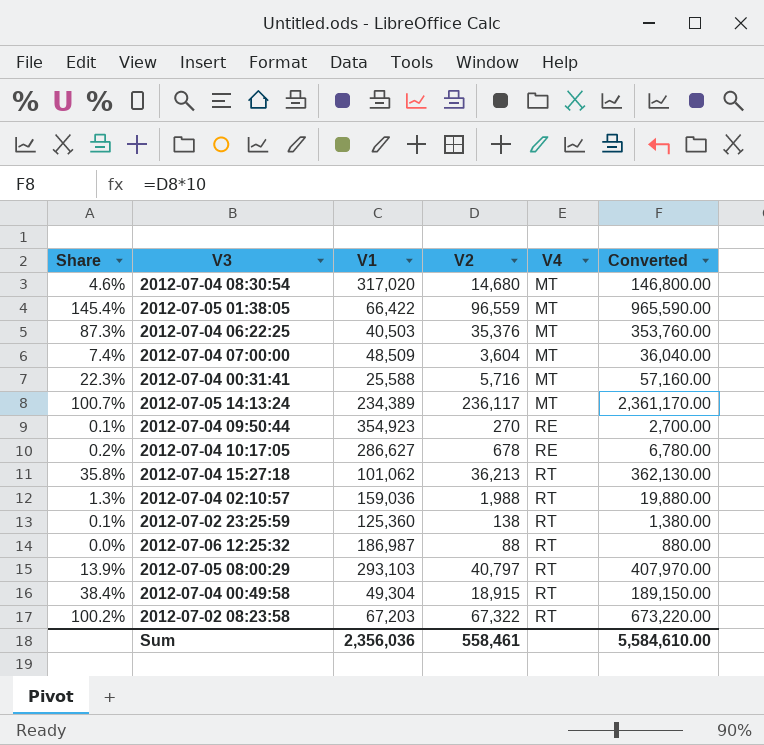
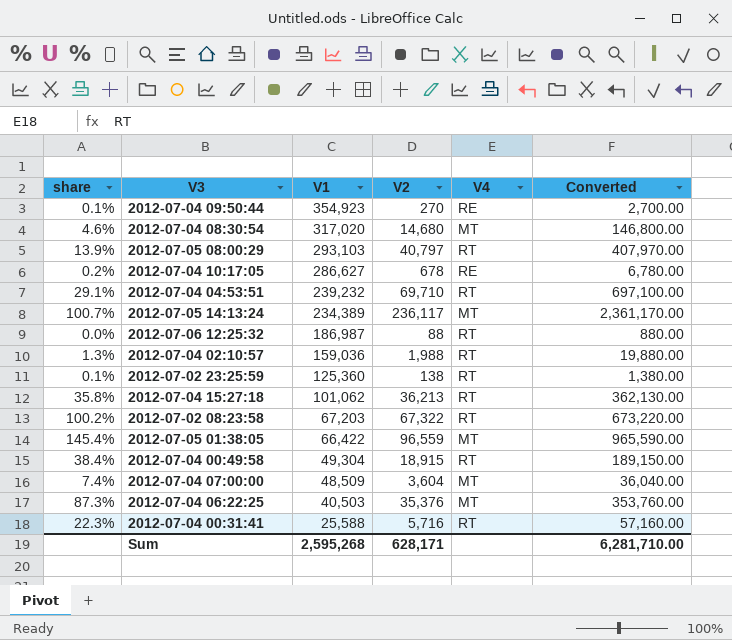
row order: V4 ascending -> V1 descending
column name: Share -> share
row 2012-07-04 04:53:51: none -> 29.1% | 239,232 | 69,710 | RT | 697,100.00
2012-07-04 00:31:41 | V4: MT -> RT
Sum | V1: 2,356,036 -> 2,595,268
Sum | V2: 558,461 -> 628,171
Sum | Converted: 5,584,610.00 -> 6,281,710.00

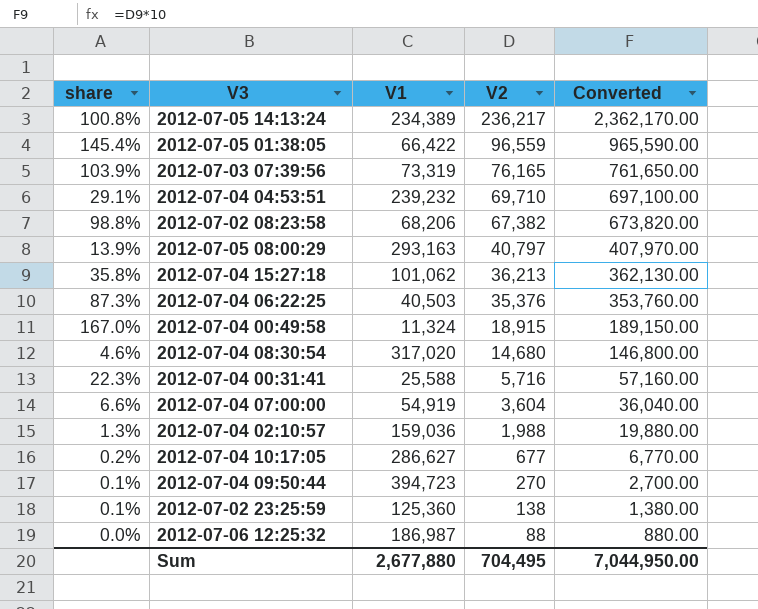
row order: V1 descending -> V2 descending
column V4 | position: 5 -> none
2012-07-05 14:13:24 | share: 100.7% -> 100.8%
2012-07-05 14:13:24 | V2: 236,117 -> 236,217
2012-07-05 14:13:24 | Converted: 2,361,170.00 -> 2,362,170.00
row 2012-07-03 07:39:56: none -> 103.9% | 73,319 | 76,165 | 761,650.00
2012-07-02 08:23:58 | share: 100.2% -> 98.8%
2012-07-02 08:23:58 | V1: 67,203 -> 68,206
2012-07-02 08:23:58 | V2: 67,322 -> 67,382
2012-07-02 08:23:58 | Converted: 673,220.00 -> 673,820.00
2012-07-05 08:00:29 | V1: 293,103 -> 293,163
2012-07-04 00:49:58 | share: 38.4% -> 167.0%
2012-07-04 00:49:58 | V1: 49,304 -> 11,324
2012-07-04 07:00:00 | share: 7.4% -> 6.6%
2012-07-04 07:00:00 | V1: 48,509 -> 54,919
2012-07-04 10:17:05 | V2: 678 -> 677
2012-07-04 10:17:05 | Converted: 6,780.00 -> 6,770.00
2012-07-04 09:50:44 | V1: 354,923 -> 394,723
Sum | V1: 2,595,268 -> 2,677,880
Sum | V2: 628,171 -> 704,495
Sum | Converted: 6,281,710.00 -> 7,044,950.00

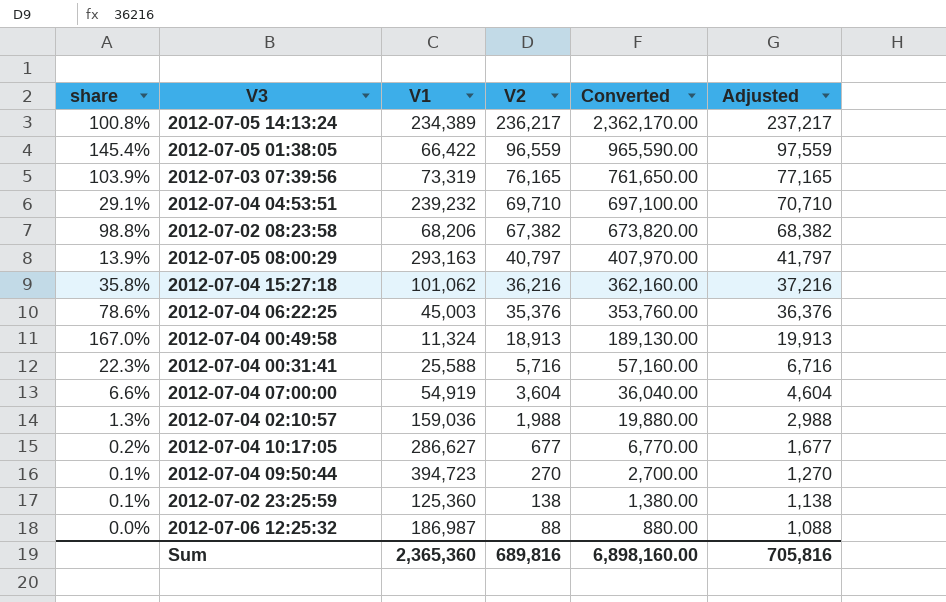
column Adjusted | formula: none -> [V2] + 1000
row 2012-07-04 08:30:54: 4.6% | 317,020 | 14,680 | 146,800.00 -> none
2012-07-04 15:27:18 | V2: 36,213 -> 36,216
2012-07-04 15:27:18 | Converted: 362,130.00 -> 362,160.00
2012-07-04 06:22:25 | share: 87.3% -> 78.6%
2012-07-04 06:22:25 | V1: 40,503 -> 45,003
2012-07-04 00:49:58 | V2: 18,915 -> 18,913
2012-07-04 00:49:58 | Converted: 189,150.00 -> 189,130.00
Sum | V1: 2,677,880 -> 2,365,360
Sum | V2: 704,495 -> 689,816
Sum | Converted: 7,044,950.00 -> 6,898,160.00

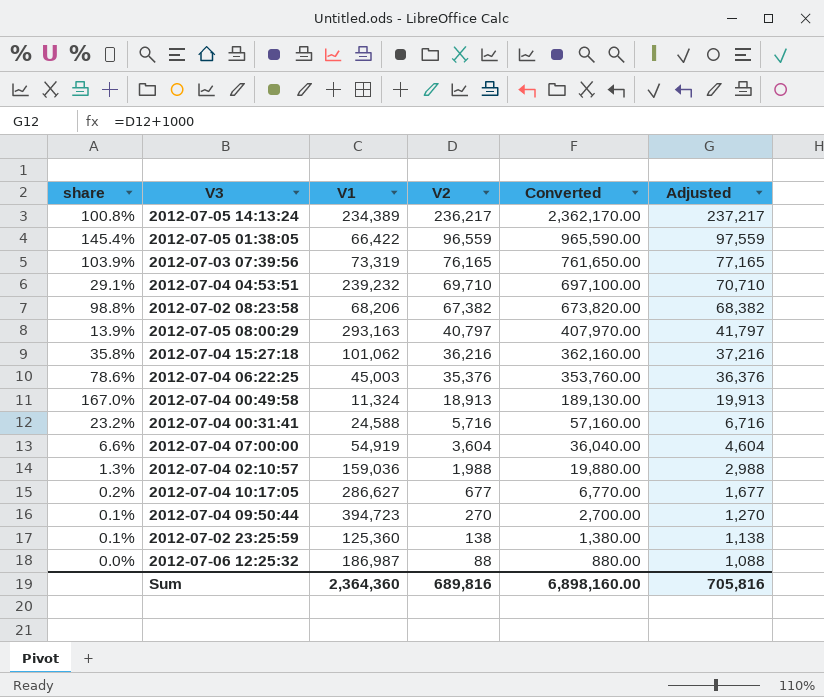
2012-07-04 00:31:41 | share: 22.3% -> 23.2%
2012-07-04 00:31:41 | V1: 25,588 -> 24,588
Sum | V1: 2,365,360 -> 2,364,360

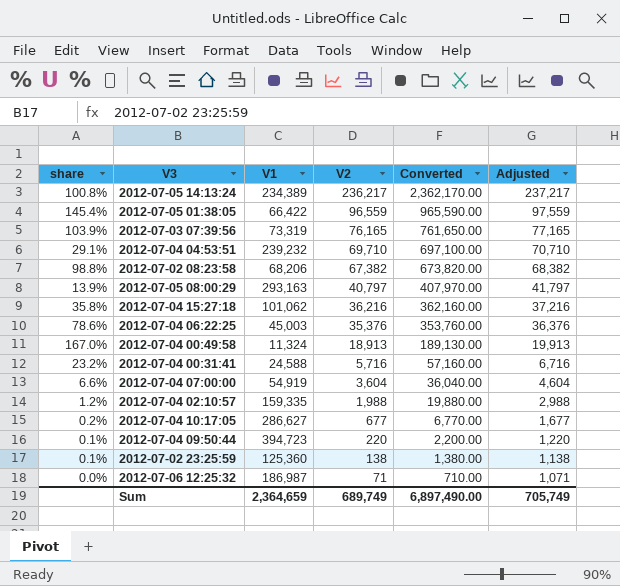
2012-07-04 02:10:57 | share: 1.3% -> 1.2%
2012-07-04 02:10:57 | V1: 159,036 -> 159,335
2012-07-04 09:50:44 | V2: 270 -> 220
2012-07-04 09:50:44 | Converted: 2,700.00 -> 2,200.00
2012-07-04 09:50:44 | Adjusted: 1,270 -> 1,220
2012-07-06 12:25:32 | V2: 88 -> 71
2012-07-06 12:25:32 | Converted: 880.00 -> 710.00
2012-07-06 12:25:32 | Adjusted: 1,088 -> 1,071
Sum | V1: 2,364,360 -> 2,364,659
Sum | V2: 689,816 -> 689,749
Sum | Converted: 6,898,160.00 -> 6,897,490.00
Sum | Adjusted: 705,816 -> 705,749

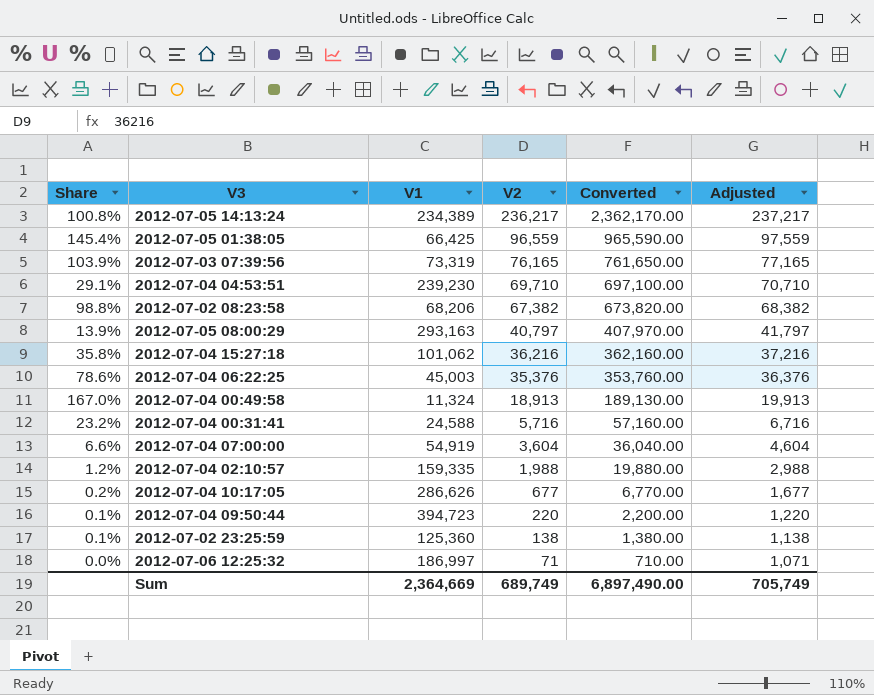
column name: share -> Share
2012-07-05 01:38:05 | V1: 66,422 -> 66,425
2012-07-04 04:53:51 | V1: 239,232 -> 239,230
2012-07-04 10:17:05 | V1: 286,627 -> 286,626
2012-07-06 12:25:32 | V1: 186,987 -> 186,997
Sum | V1: 2,364,659 -> 2,364,669

